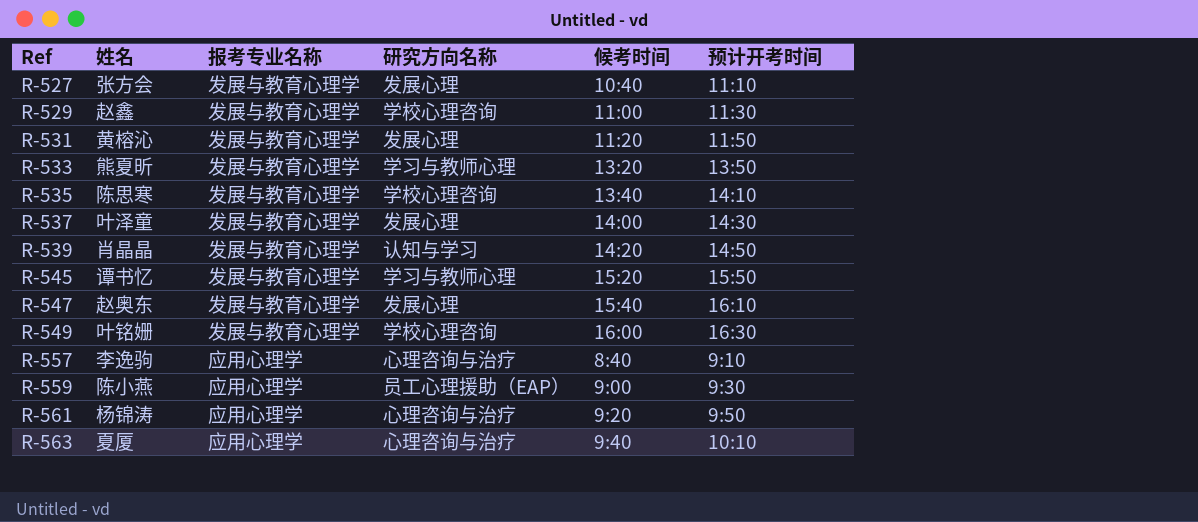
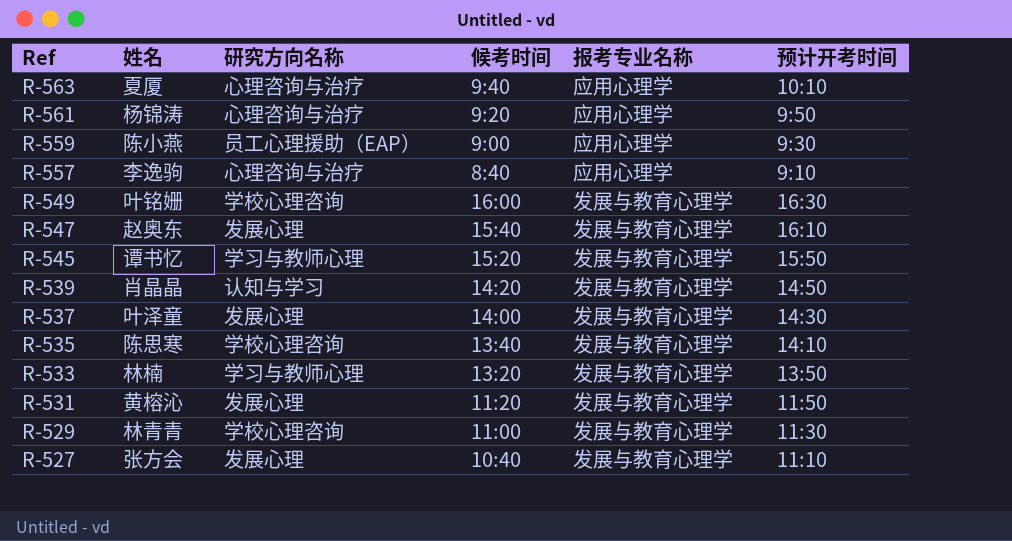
row order: Ref ascending -> Ref descending
column 报考专业名称 | position: 3 -> 5
R-533 | 姓名: 熊夏昕 -> 林楠
R-529 | 姓名: 赵鑫 -> 林青青

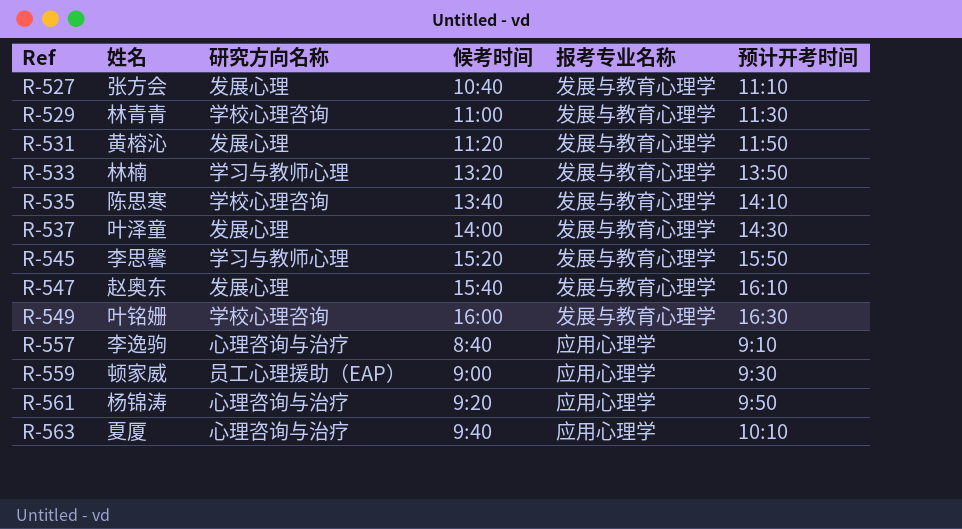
row order: Ref descending -> Ref ascending
row R-539: 肖晶晶 | 认知与学习 | 14:20 | 发展与教育心理学 | 14:50 -> none
R-545 | 姓名: 谭书忆 -> 李思馨
R-559 | 姓名: 陈小燕 -> 顿家威

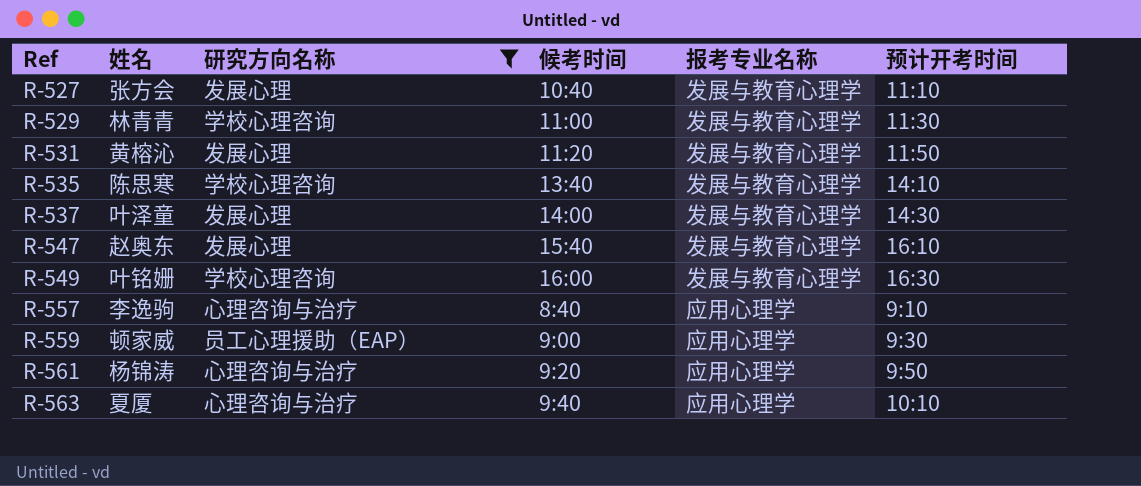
filter: none -> 研究方向名称 != 学习与教师心理

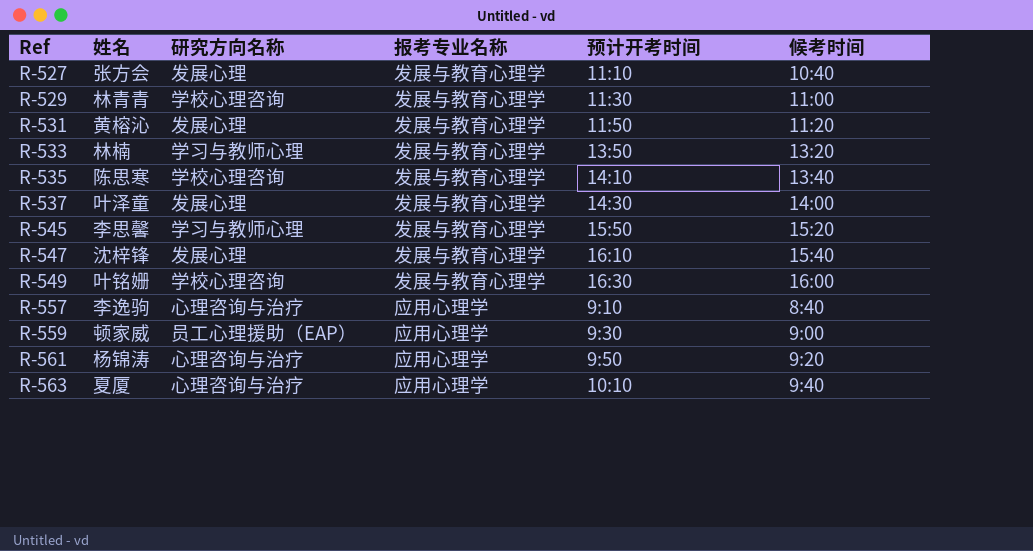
filter: 研究方向名称 != 学习与教师心理 -> none
column 候考时间 | position: 4 -> 6
R-547 | 姓名: 赵奥东 -> 沈梓锋

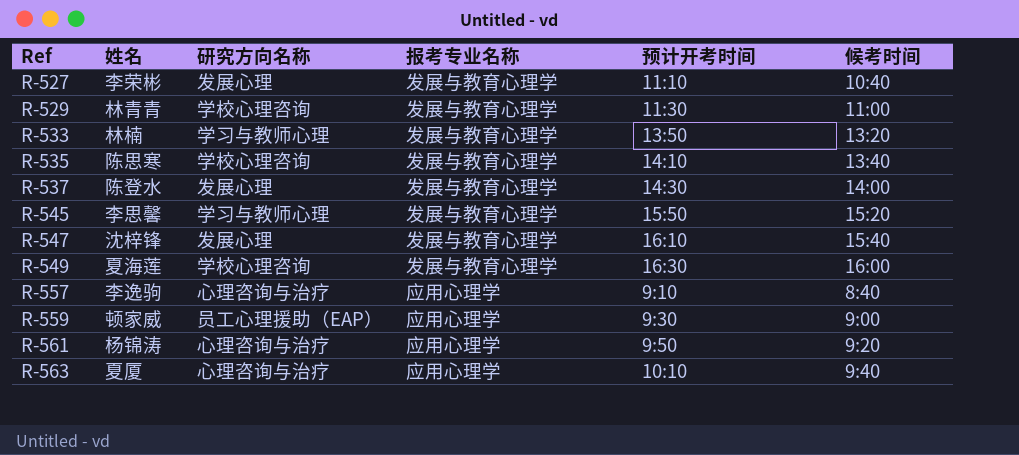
row R-531: 黄榕沁 | 发展心理 | 发展与教育心理学 | 11:50 | 11:20 -> none
R-527 | 姓名: 张方会 -> 李荣彬
R-537 | 姓名: 叶泽童 -> 陈登水
R-549 | 姓名: 叶铭姗 -> 夏海莲

